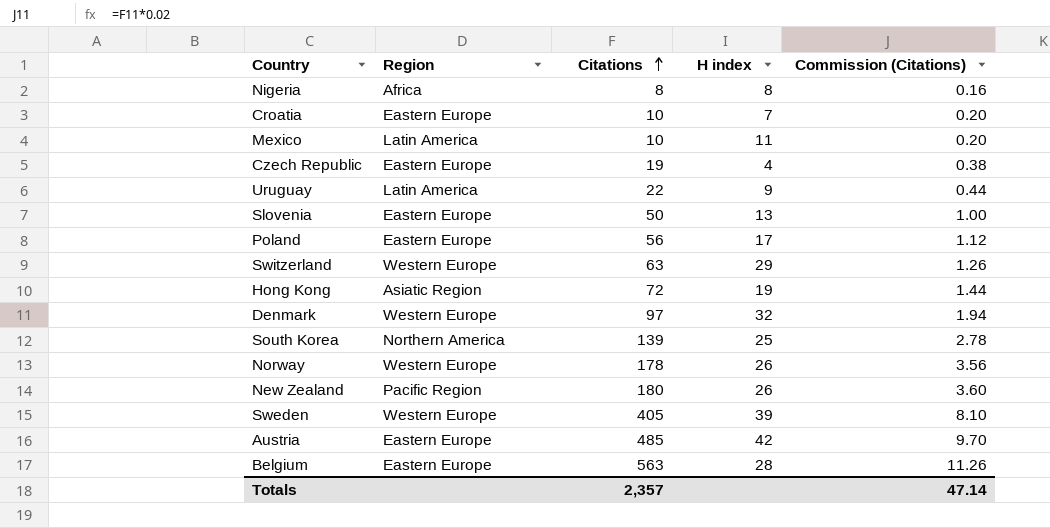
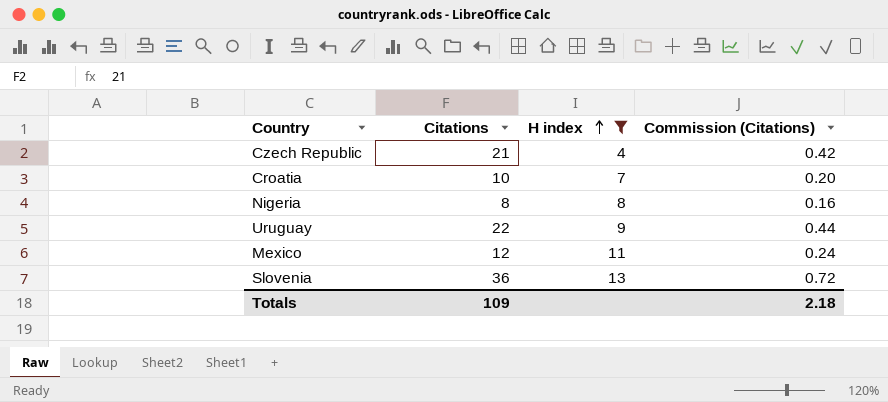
filter: none -> H index <= 13
row order: Citations ascending -> H index ascending
column Region | position: 2 -> none
Czech Republic | Citations: 19 -> 21
Czech Republic | Commission (Citations): 0.38 -> 0.42
Mexico | Citations: 10 -> 12
Mexico | Commission (Citations): 0.20 -> 0.24
Slovenia | Citations: 50 -> 36
Slovenia | Commission (Citations): 1.00 -> 0.72
Totals | Citations: 2,357 -> 109
Totals | Commission (Citations): 47.14 -> 2.18

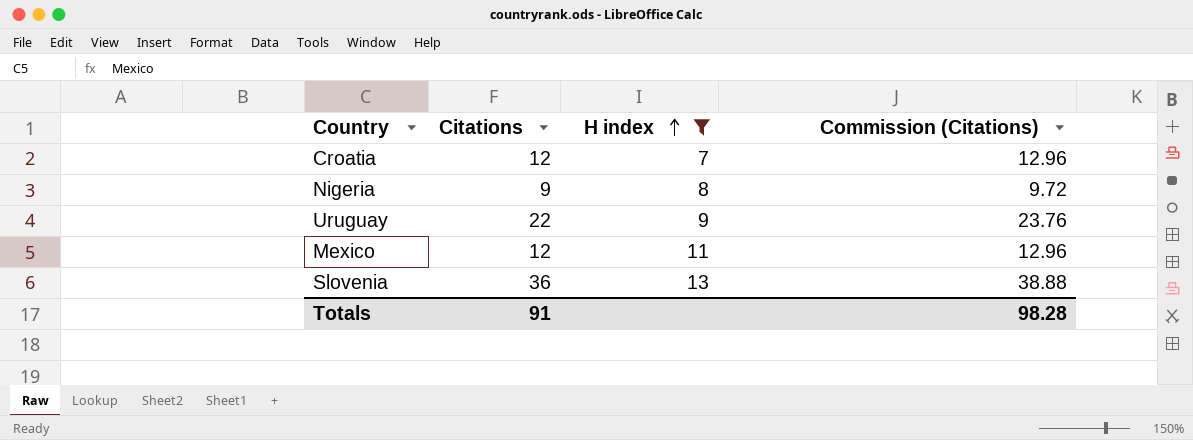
column Commission (Citations) | formula: [Citations] * 0.02 -> [Citations] * 1.08
row Czech Republic: 21 | 4 | 0.42 -> none
Croatia | Citations: 10 -> 12
Nigeria | Citations: 8 -> 9
Totals | Citations: 109 -> 91
Totals | Commission (Citations): 2.18 -> 98.28

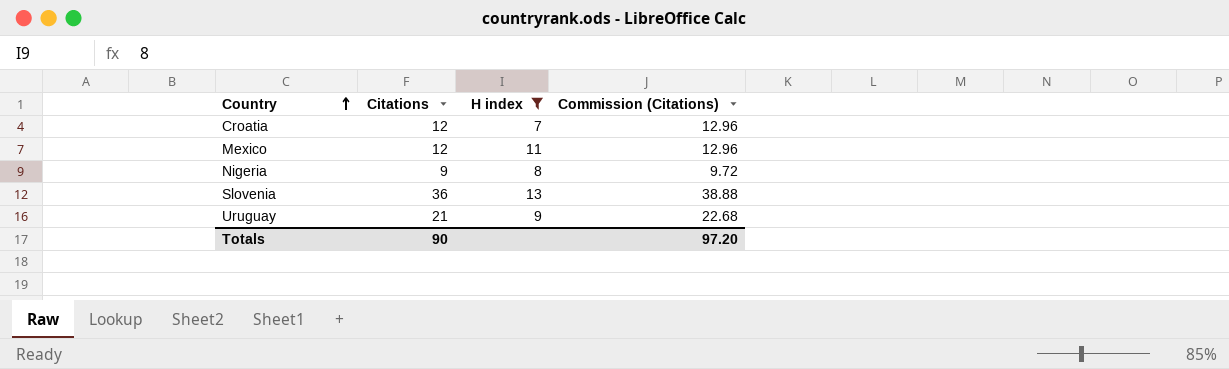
row order: H index ascending -> Country ascending
Uruguay | Citations: 22 -> 21
Uruguay | Commission (Citations): 23.76 -> 22.68
Totals | Citations: 91 -> 90
Totals | Commission (Citations): 98.28 -> 97.20

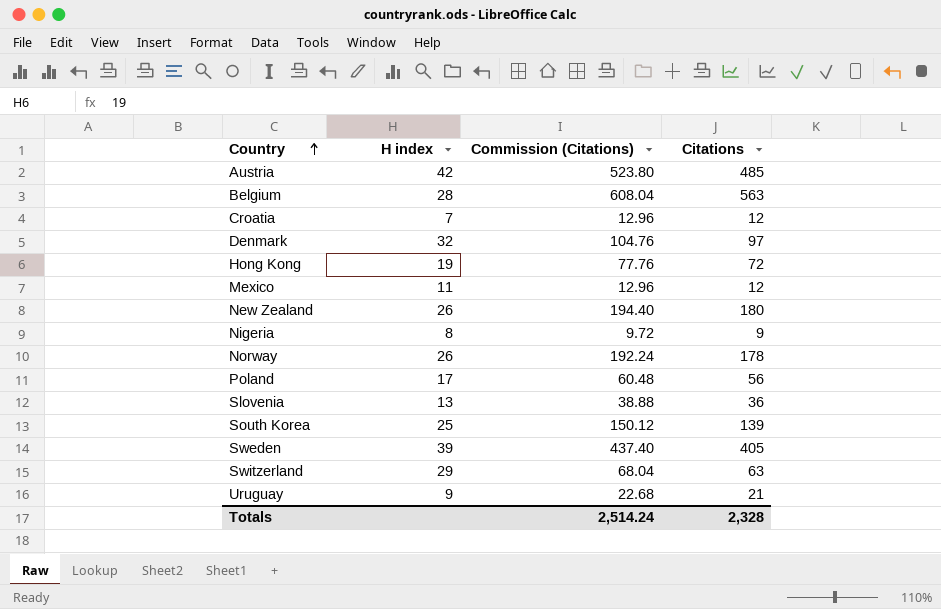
filter: H index <= 13 -> none
column Citations | position: 2 -> 4
Totals | Commission (Citations): 97.20 -> 2,514.24
Totals | Citations: 90 -> 2,328

